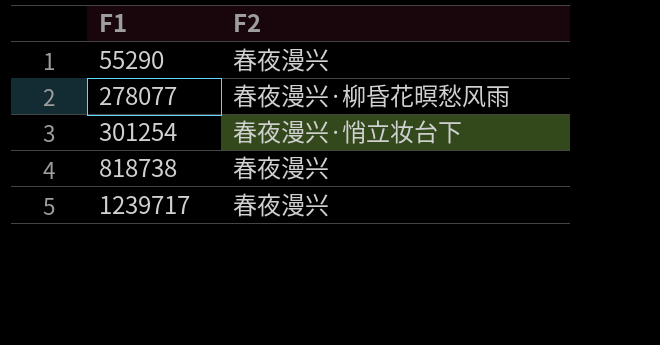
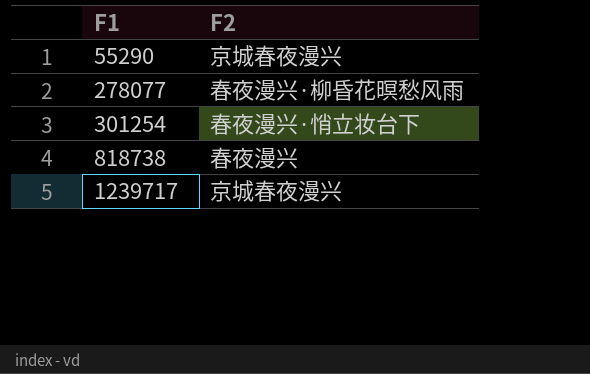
55290 | F2: 春夜漫兴 -> 京城春夜漫兴
1239717 | F2: 春夜漫兴 -> 京城春夜漫兴

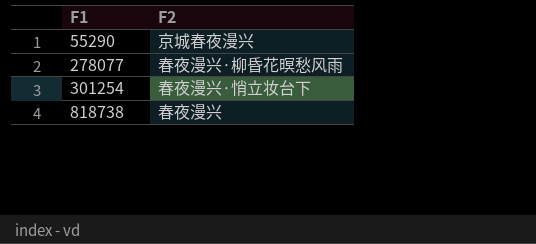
row 1239717: 京城春夜漫兴 -> none

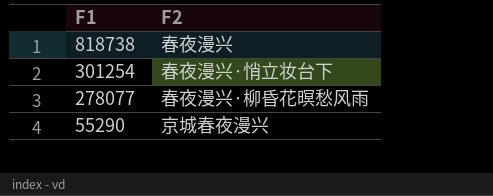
row order: F1 ascending -> F1 descending

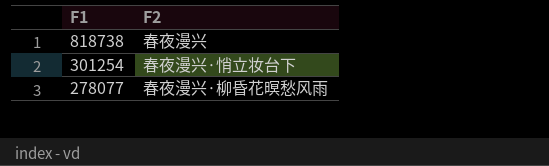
row 55290: 京城春夜漫兴 -> none

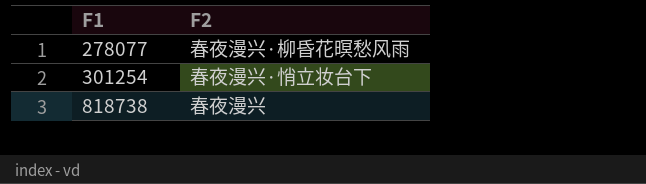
row order: F1 descending -> F1 ascending

